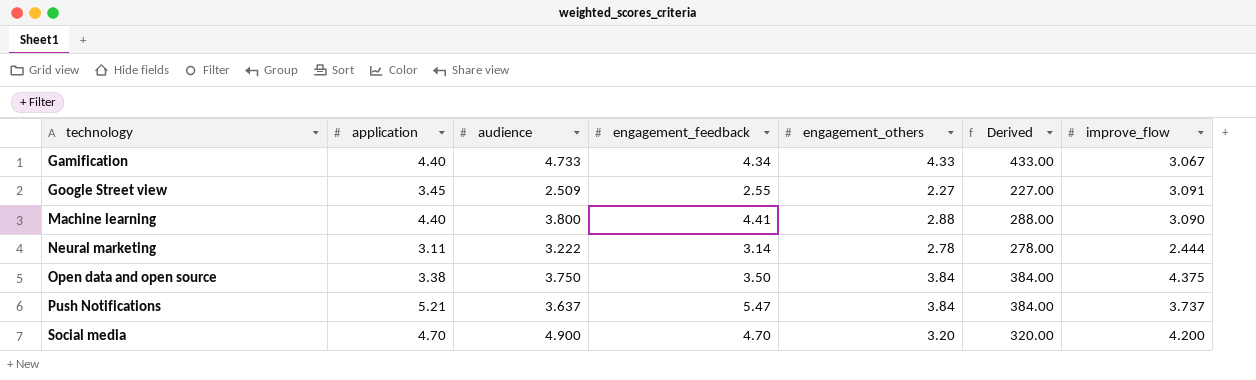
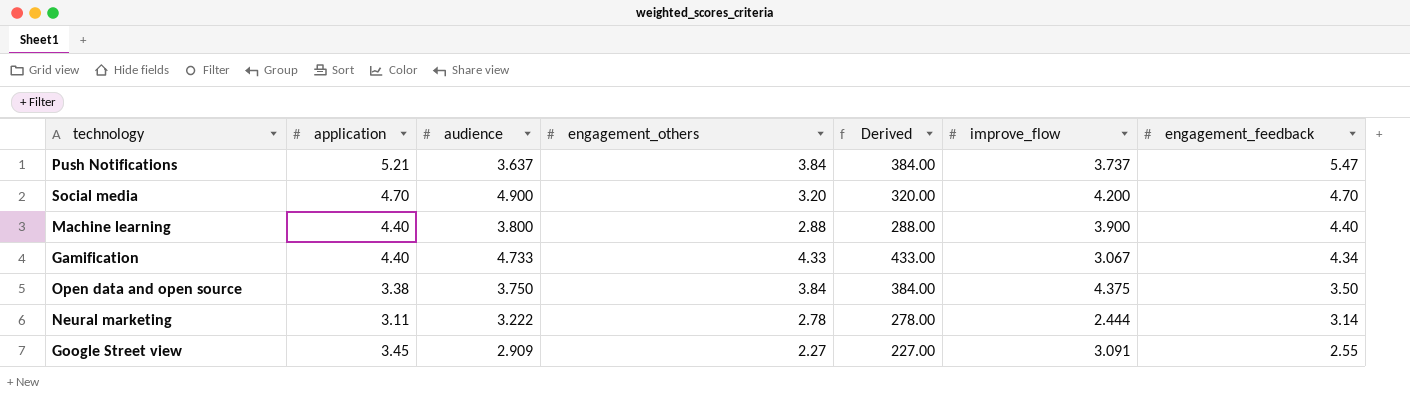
row order: technology ascending -> engagement_feedback descending
column engagement_feedback | position: 4 -> 7
Machine learning | improve_flow: 3.090 -> 3.900
Machine learning | engagement_feedback: 4.41 -> 4.40
Google Street view | audience: 2.509 -> 2.909

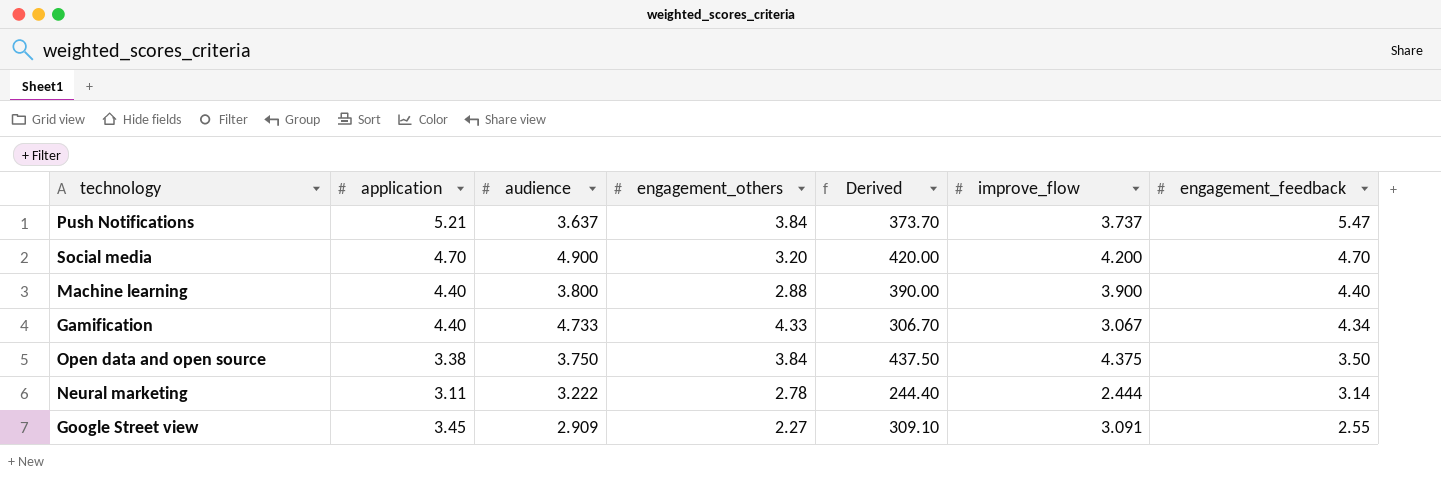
column Derived | formula: [engagement_others] * 100 -> [improve_flow] * 100

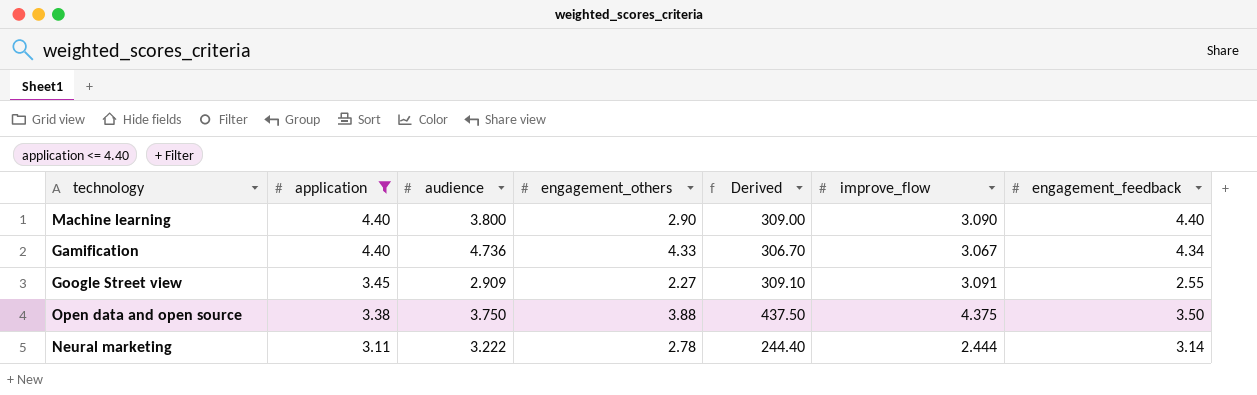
filter: none -> application <= 4.40
row order: engagement_feedback descending -> application descending
Machine learning | engagement_others: 2.88 -> 2.90
Machine learning | Derived: 390.00 -> 309.00
Machine learning | improve_flow: 3.900 -> 3.090
Gamification | audience: 4.733 -> 4.736
Open data and open source | engagement_others: 3.84 -> 3.88

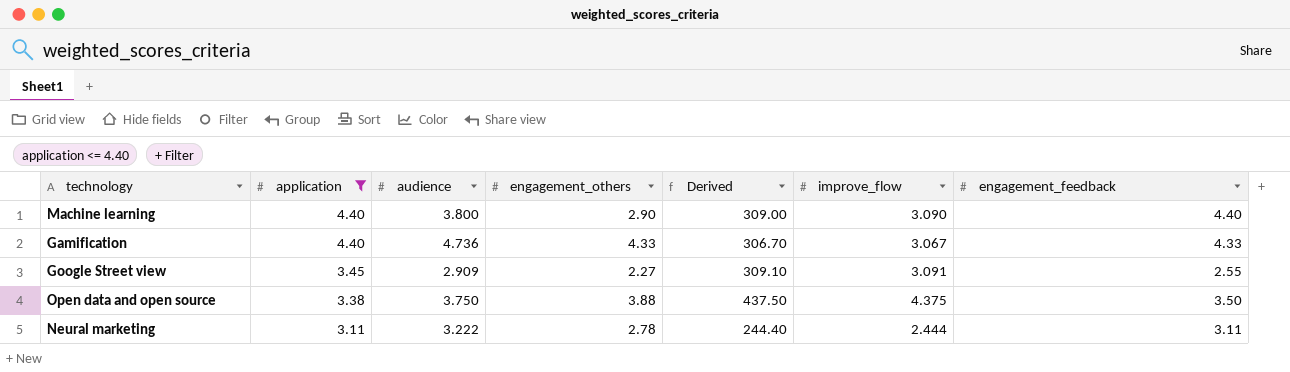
Gamification | engagement_feedback: 4.34 -> 4.33
Neural marketing | engagement_feedback: 3.14 -> 3.11

